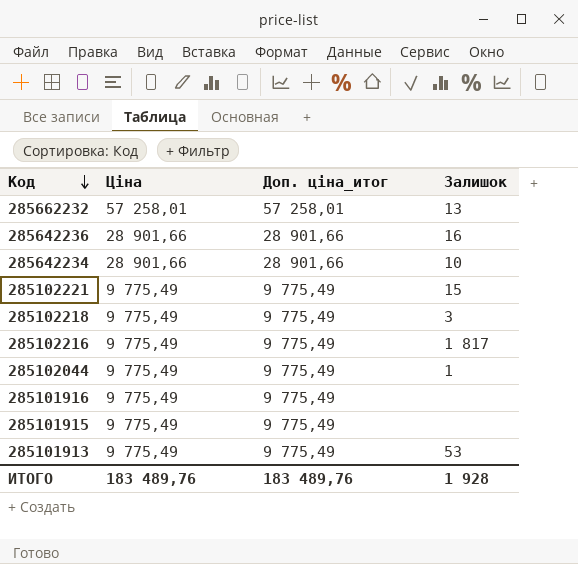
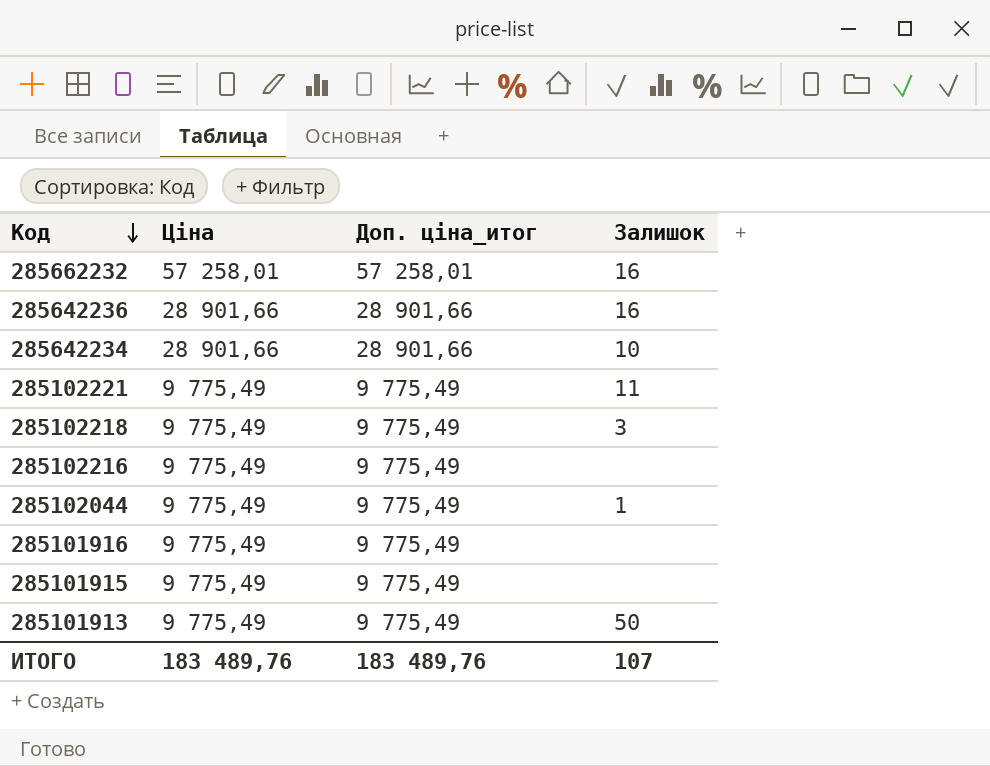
285662232 | Залишок: 13 -> 16
285102221 | Залишок: 15 -> 11
285102216 | Залишок: 1 817 -> none
285101913 | Залишок: 53 -> 50
ИТОГО | Залишок: 1 928 -> 107

